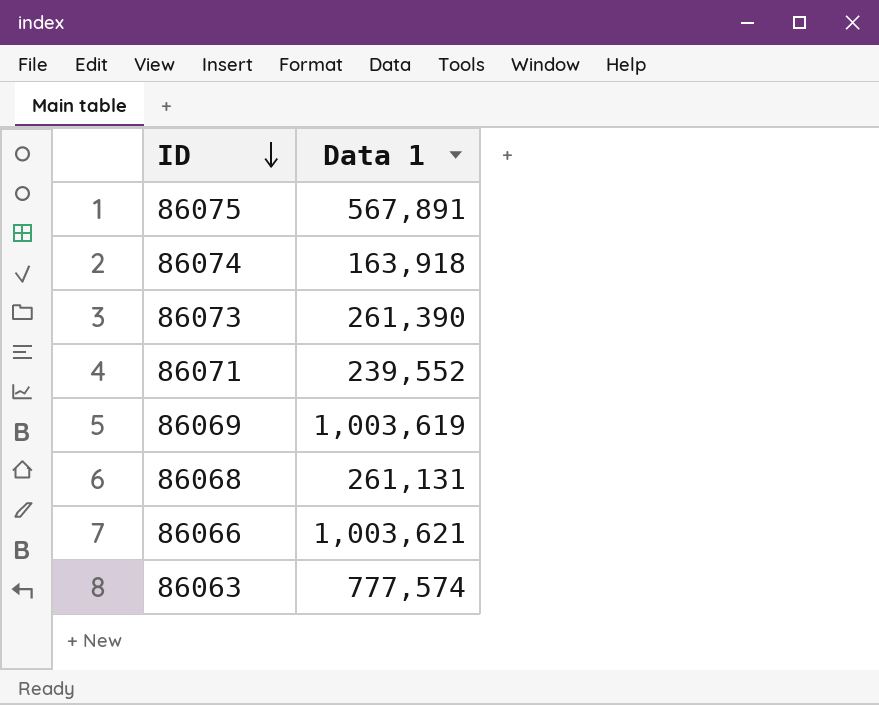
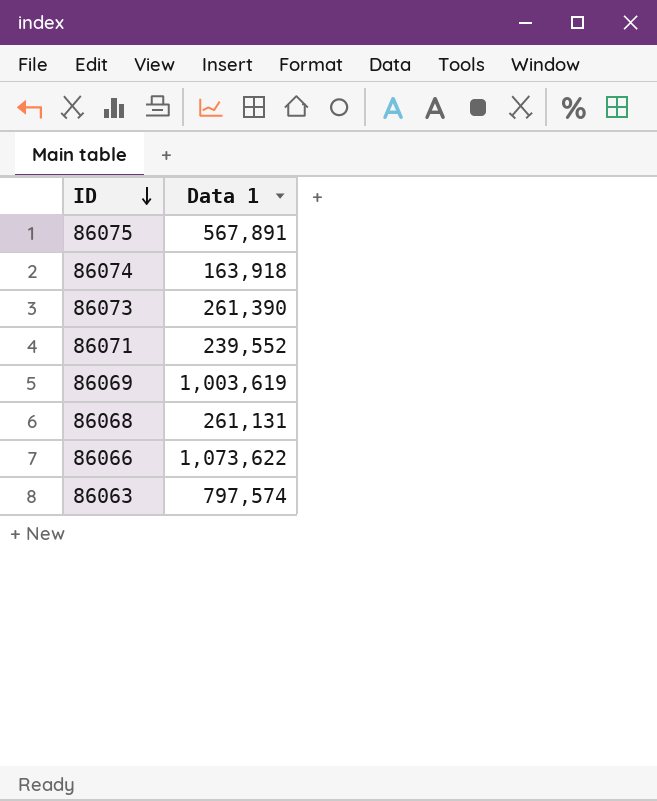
86066 | Data 1: 1,003,621 -> 1,073,622
86063 | Data 1: 777,574 -> 797,574

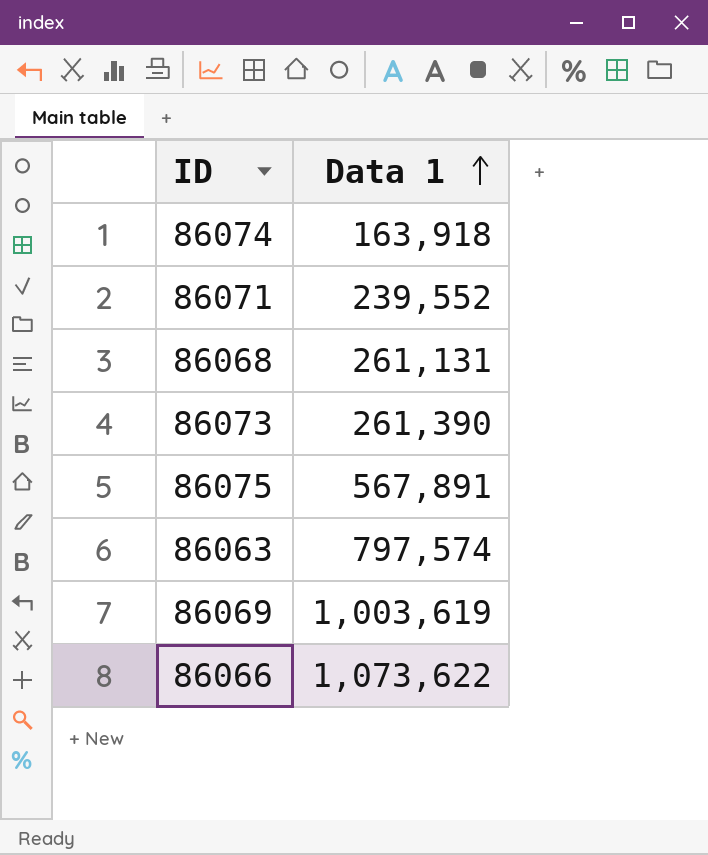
row order: ID descending -> Data 1 ascending

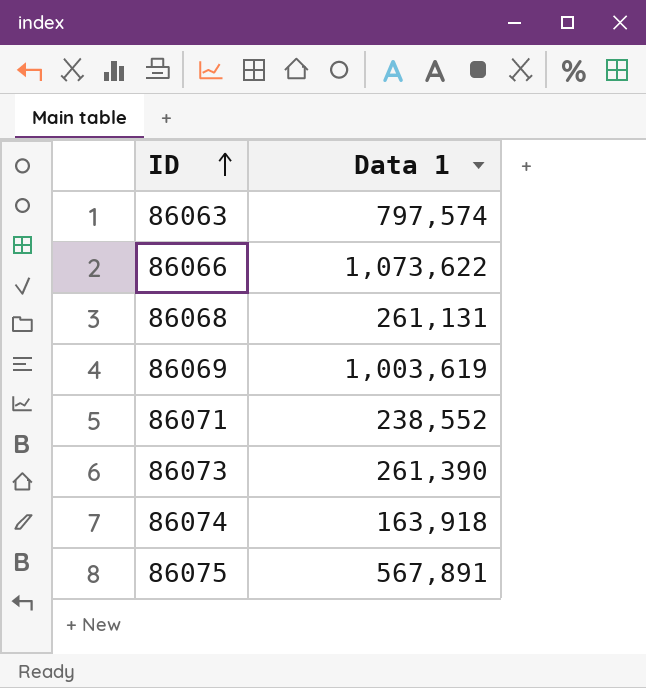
row order: Data 1 ascending -> ID ascending
86071 | Data 1: 239,552 -> 238,552

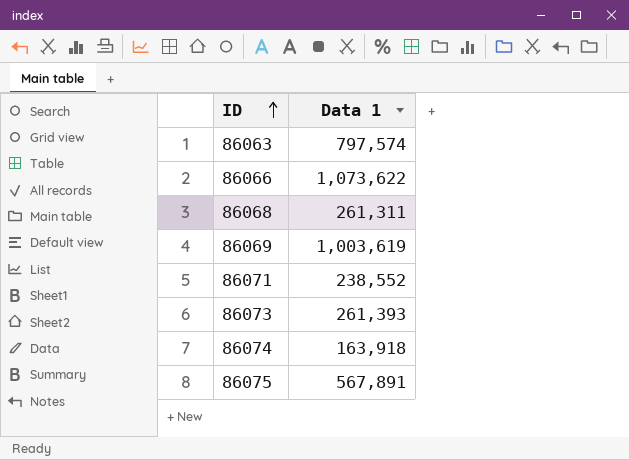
86068 | Data 1: 261,131 -> 261,311
86073 | Data 1: 261,390 -> 261,393

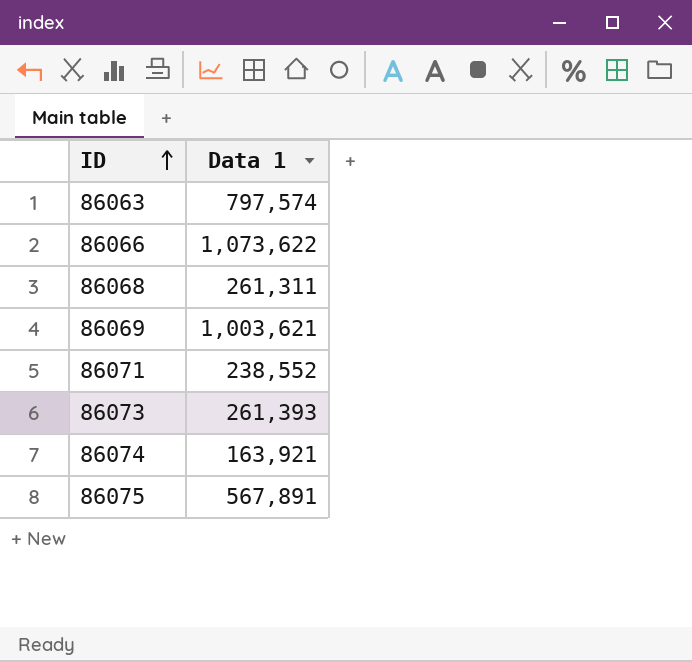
86069 | Data 1: 1,003,619 -> 1,003,621
86074 | Data 1: 163,918 -> 163,921

